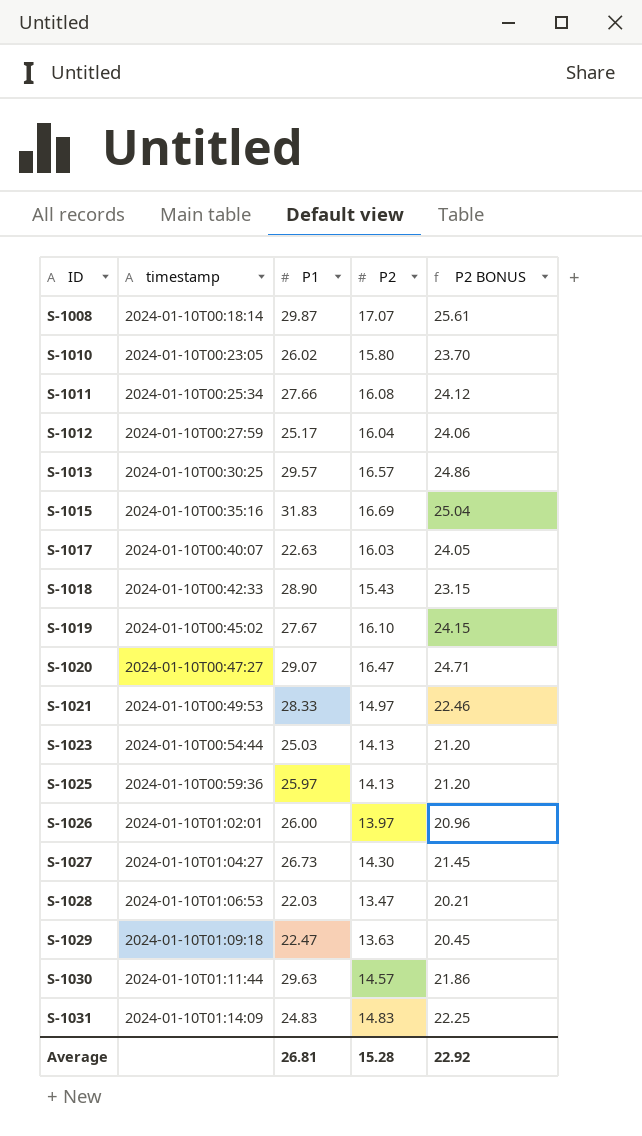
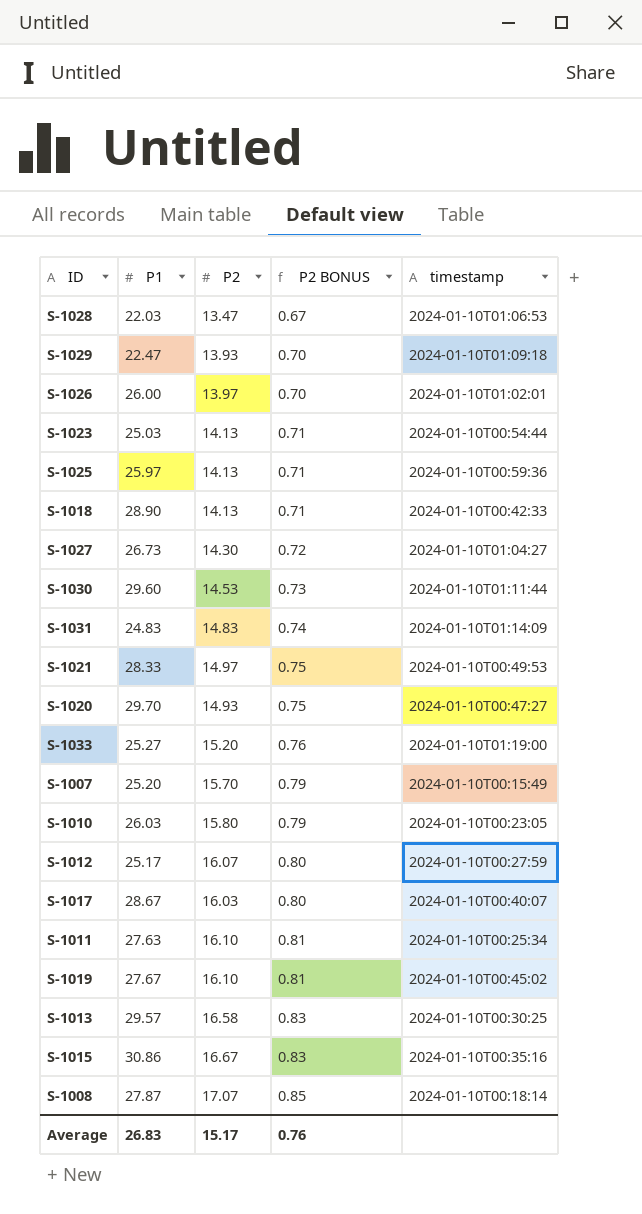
row order: ID ascending -> P2 BONUS ascending
column P2 BONUS | formula: [P2] * 1.5 -> [P2] * 0.05
column timestamp | position: 2 -> 5
S-1029 | P2: 13.63 -> 13.93
S-1018 | P2: 15.43 -> 14.13
S-1030 | P1: 29.63 -> 29.60
S-1030 | P2: 14.57 -> 14.53
S-1020 | P1: 29.07 -> 29.70
S-1020 | P2: 16.47 -> 14.93
row S-1033: none -> 25.27 | 15.20 | 0.76 | 2024-01-10T01:19:00
row S-1007: none -> 25.20 | 15.70 | 0.79 | 2024-01-10T00:15:49
S-1010 | P1: 26.02 -> 26.03
S-1012 | P2: 16.04 -> 16.07
S-1017 | P1: 22.63 -> 28.67
S-1011 | P1: 27.66 -> 27.63
S-1011 | P2: 16.08 -> 16.10
S-1013 | P2: 16.57 -> 16.58
S-1015 | P1: 31.83 -> 30.86
S-1015 | P2: 16.69 -> 16.67
S-1008 | P1: 29.87 -> 27.87
Average | P1: 26.81 -> 26.83
Average | P2: 15.28 -> 15.17
Average | P2 BONUS: 22.92 -> 0.76

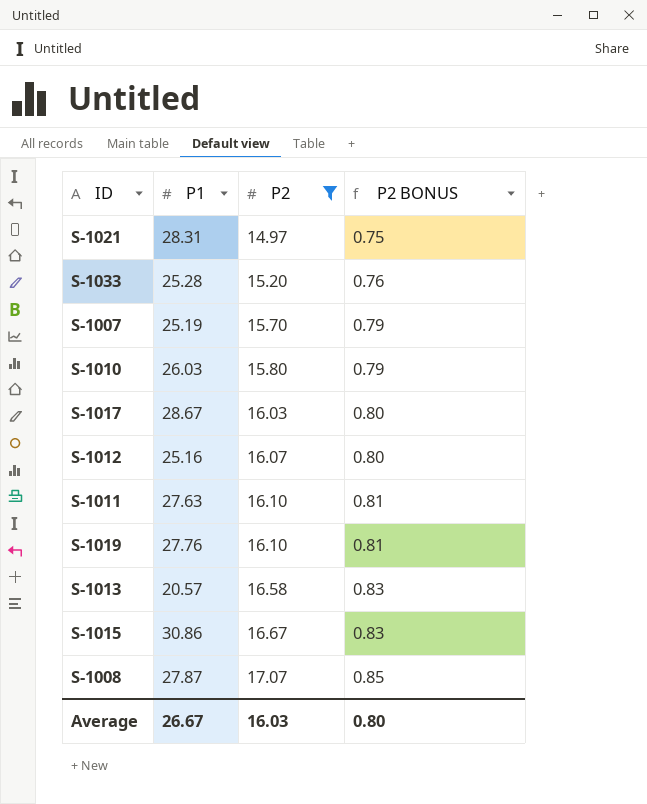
filter: none -> P2 >= 14.97
row order: P2 BONUS ascending -> P2 ascending
column timestamp | position: 5 -> none
S-1021 | P1: 28.33 -> 28.31
S-1033 | P1: 25.27 -> 25.28
S-1007 | P1: 25.20 -> 25.19
S-1012 | P1: 25.17 -> 25.16
S-1019 | P1: 27.67 -> 27.76
S-1013 | P1: 29.57 -> 20.57
Average | P1: 26.83 -> 26.67
Average | P2: 15.17 -> 16.03
Average | P2 BONUS: 0.76 -> 0.80

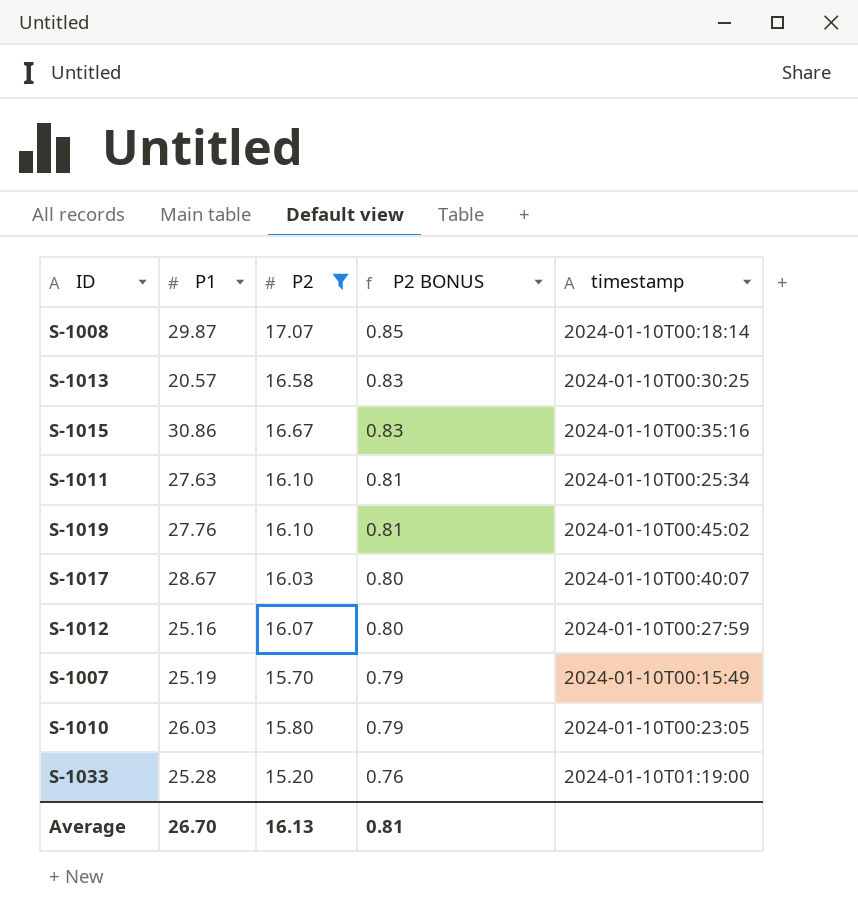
row order: P2 ascending -> P2 BONUS descending
column timestamp | position: none -> 5
row S-1021: 28.31 | 14.97 | 0.75 -> none
S-1008 | P1: 27.87 -> 29.87
Average | P1: 26.67 -> 26.70
Average | P2: 16.03 -> 16.13
Average | P2 BONUS: 0.80 -> 0.81

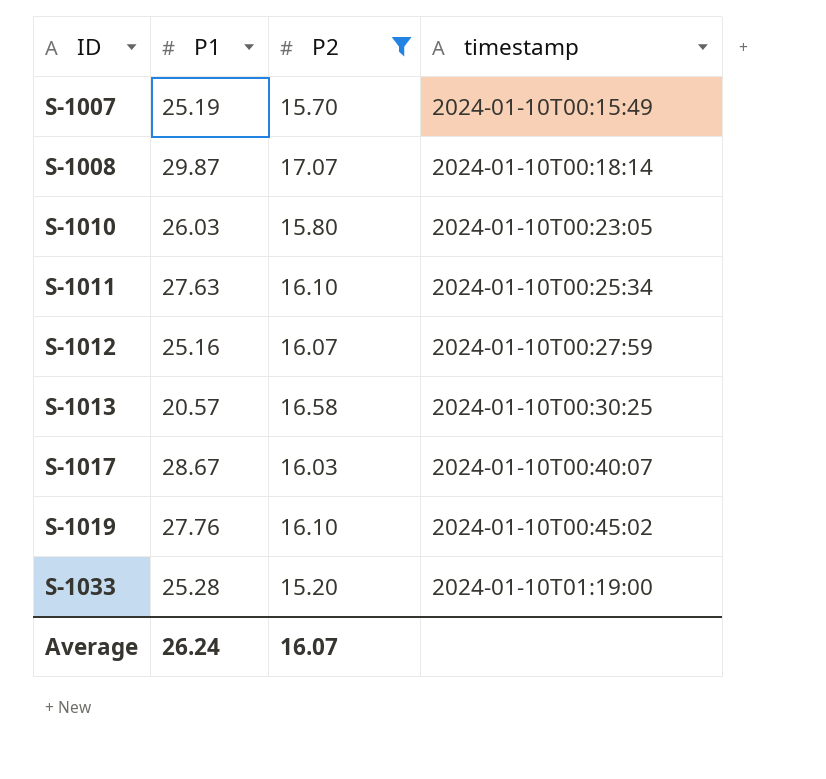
row order: P2 BONUS descending -> ID ascending
column P2 BONUS | formula: [P2] * 0.05 -> none
row S-1015: 30.86 | 16.67 | 0.83 | 2024-01-10T00:35:16 -> none
Average | P1: 26.70 -> 26.24
Average | P2: 16.13 -> 16.07

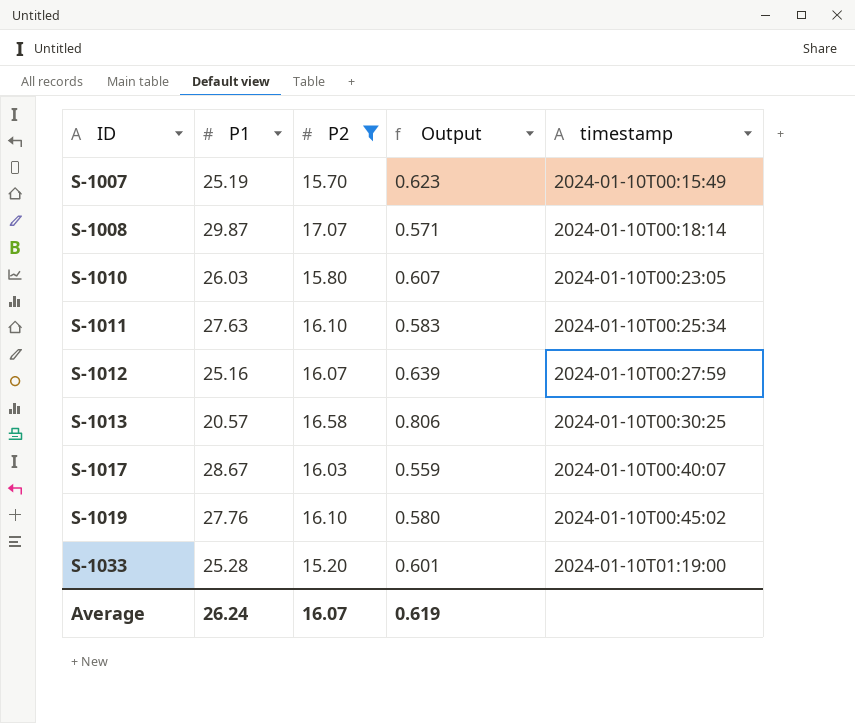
column Output | formula: none -> [P2] / [P1]

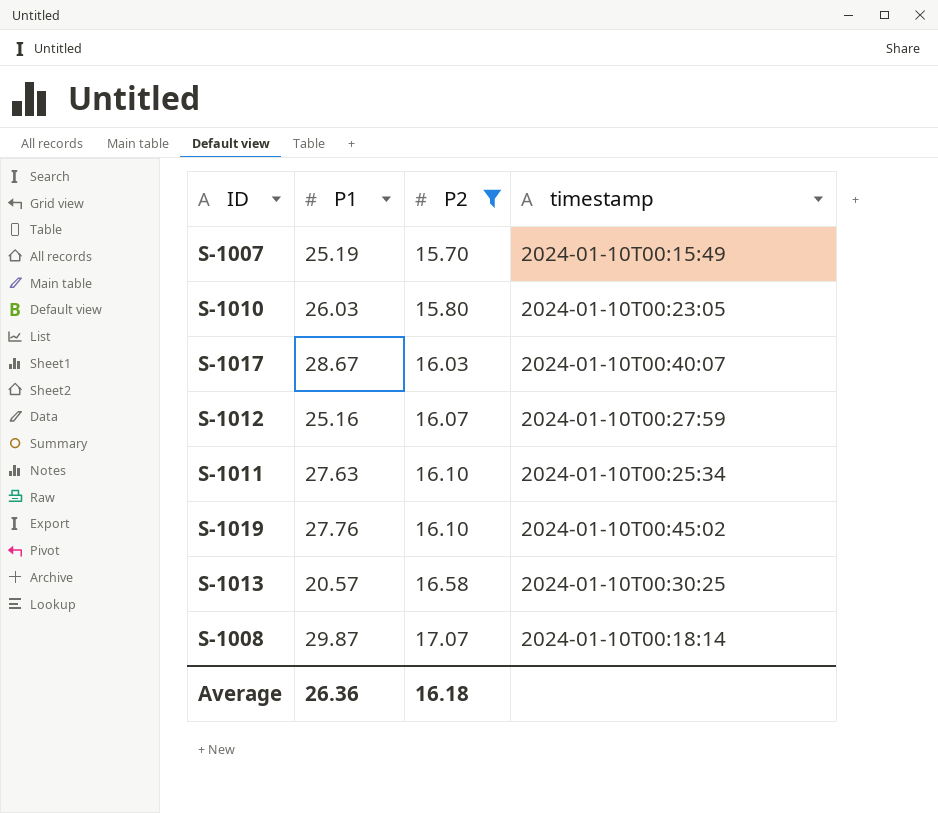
row order: ID ascending -> P2 ascending
column Output | formula: [P2] / [P1] -> none
row S-1033: 25.28 | 15.20 | 0.601 | 2024-01-10T01:19:00 -> none
Average | P1: 26.24 -> 26.36
Average | P2: 16.07 -> 16.18

